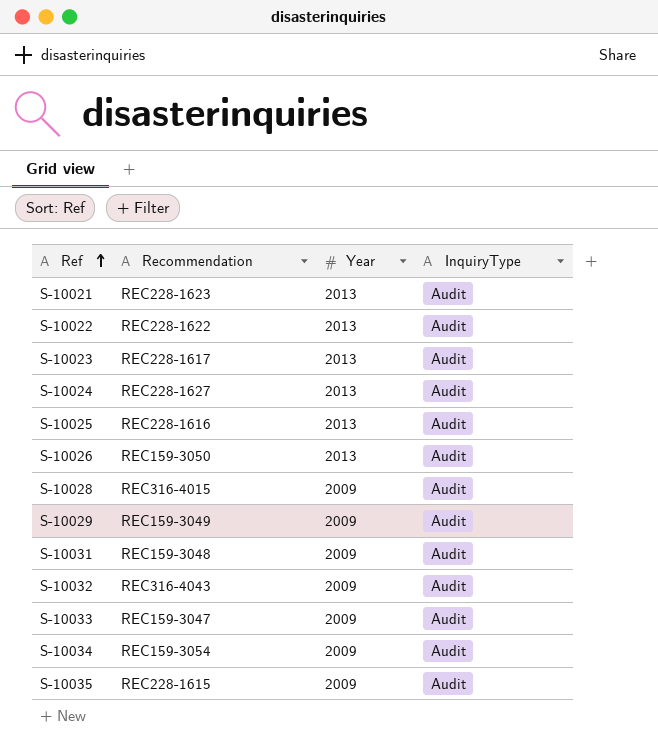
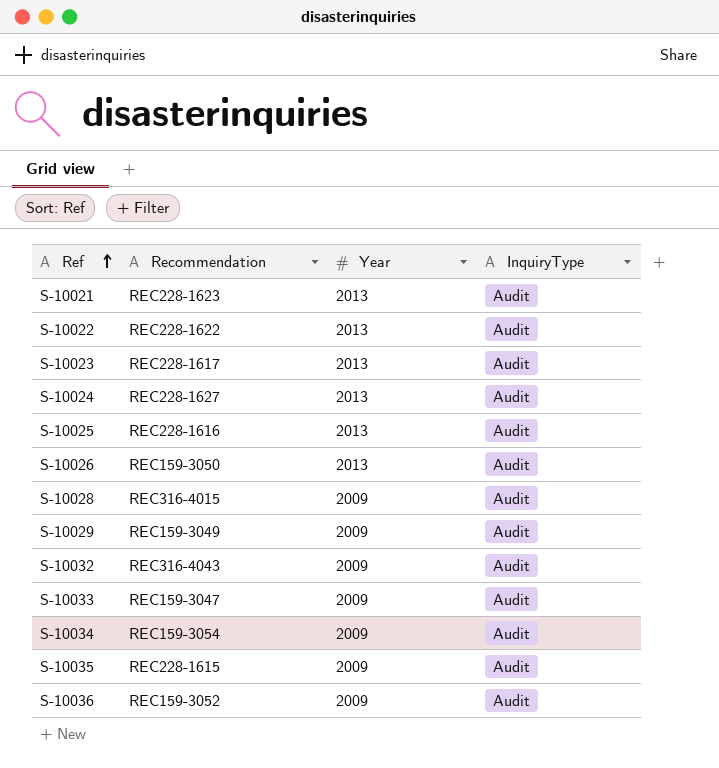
row S-10031: REC159-3048 | 2009 | Audit -> none
row S-10036: none -> REC159-3052 | 2009 | Audit

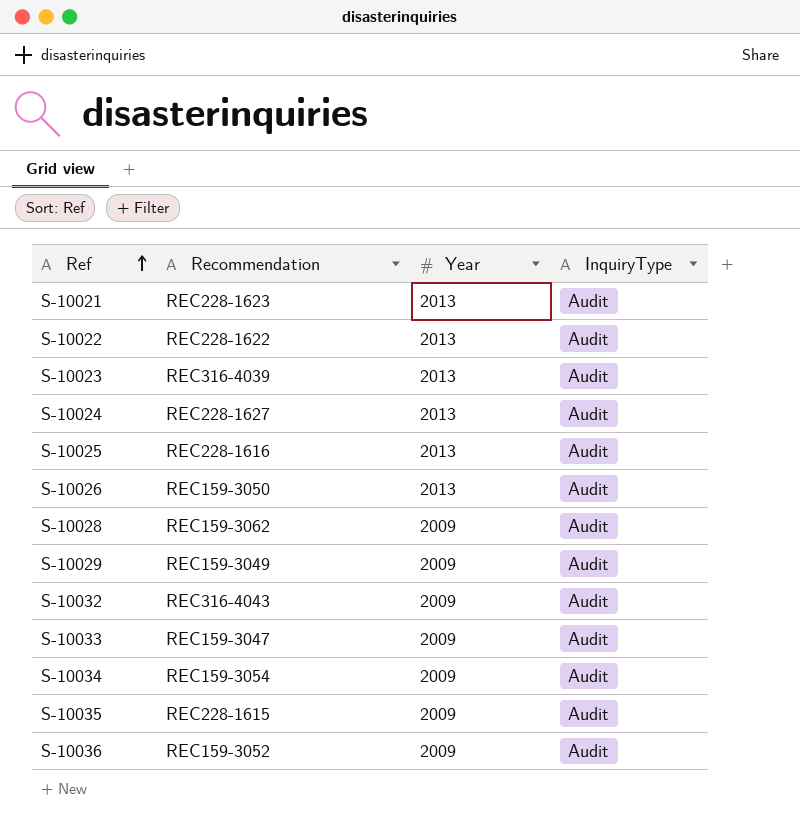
S-10023 | Recommendation: REC228-1617 -> REC316-4039
S-10028 | Recommendation: REC316-4015 -> REC159-3062

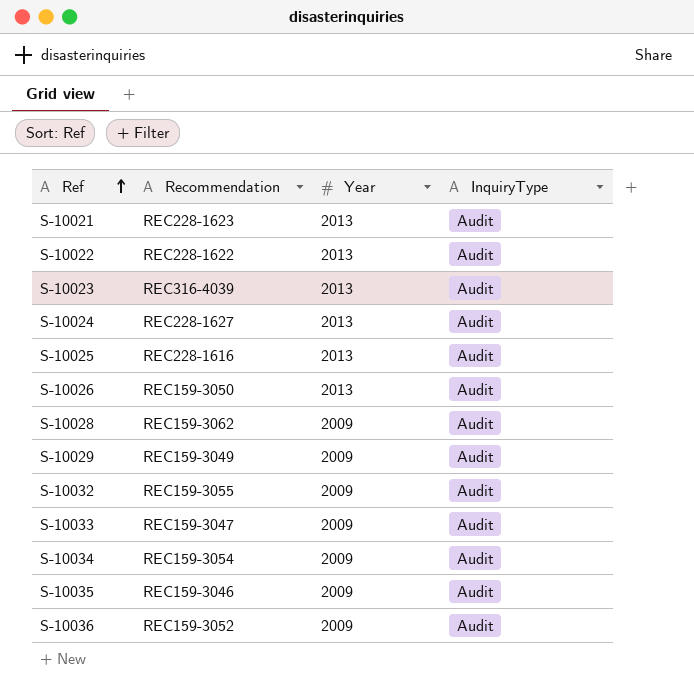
S-10032 | Recommendation: REC316-4043 -> REC159-3055
S-10035 | Recommendation: REC228-1615 -> REC159-3046

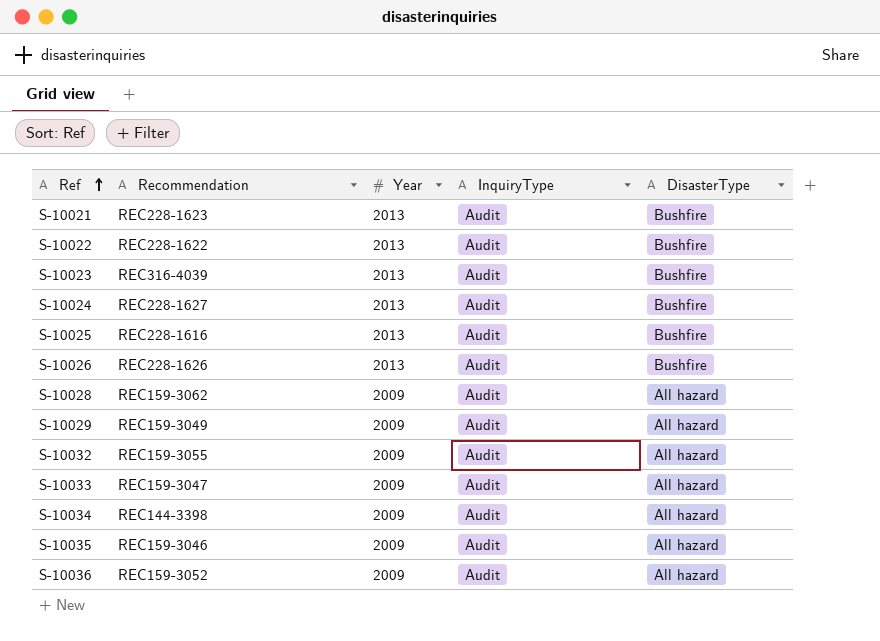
column DisasterType | position: none -> 5
S-10026 | Recommendation: REC159-3050 -> REC228-1626
S-10034 | Recommendation: REC159-3054 -> REC144-3398

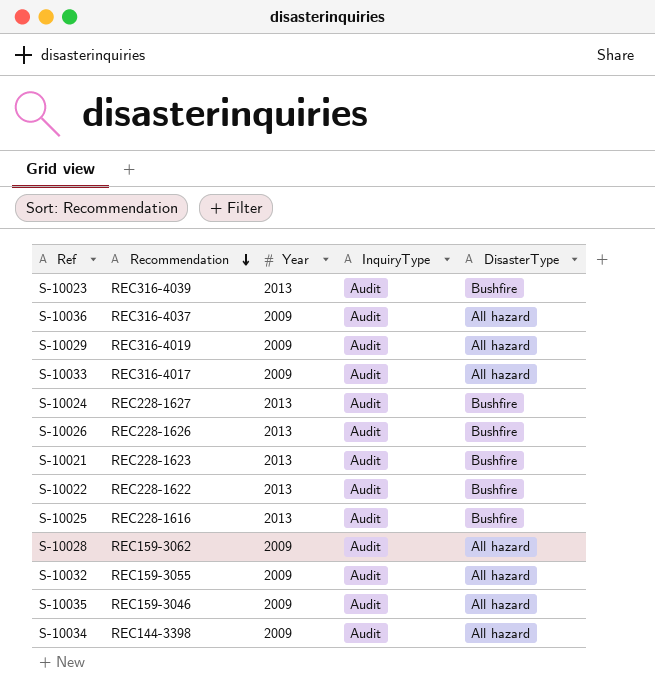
row order: Ref ascending -> Recommendation descending
S-10036 | Recommendation: REC159-3052 -> REC316-4037
S-10029 | Recommendation: REC159-3049 -> REC316-4019
S-10033 | Recommendation: REC159-3047 -> REC316-4017

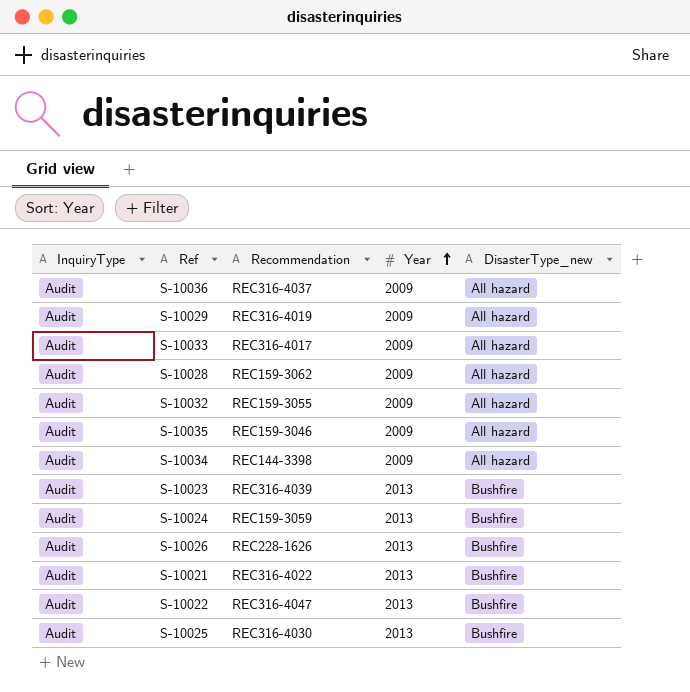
row order: Recommendation descending -> Year ascending
column InquiryType | position: 4 -> 1
column name: DisasterType -> DisasterType_new
S-10024 | Recommendation: REC228-1627 -> REC159-3059
S-10021 | Recommendation: REC228-1623 -> REC316-4022
S-10022 | Recommendation: REC228-1622 -> REC316-4047
S-10025 | Recommendation: REC228-1616 -> REC316-4030

